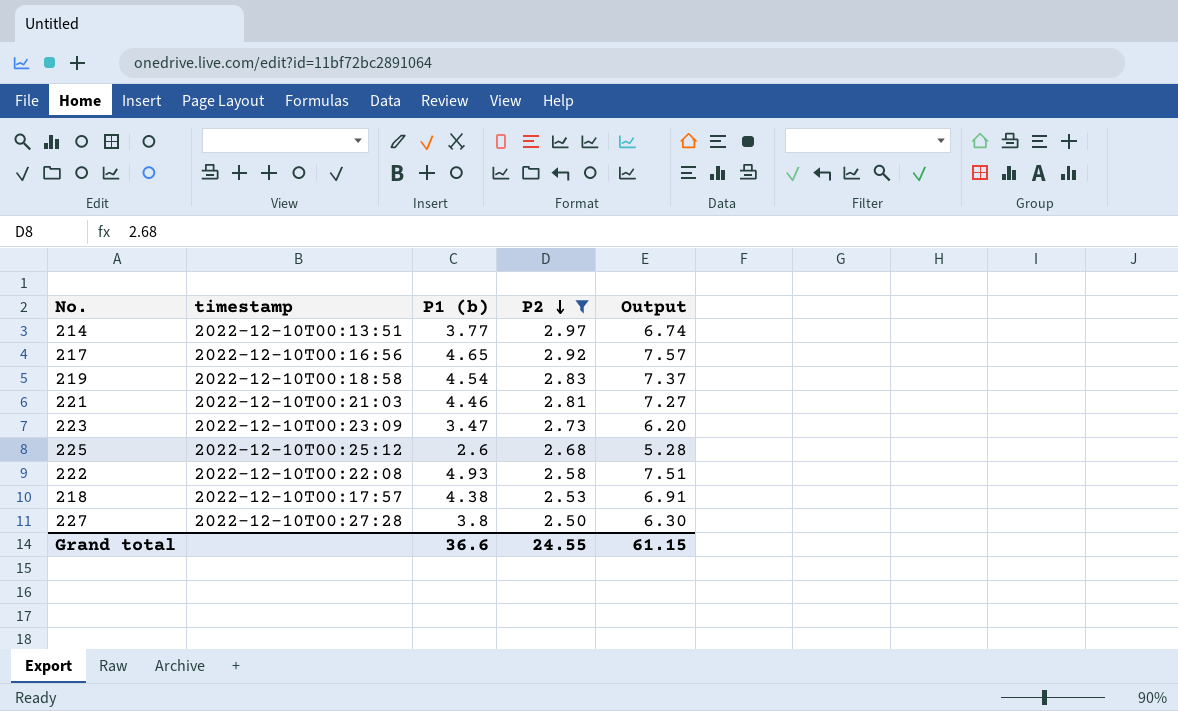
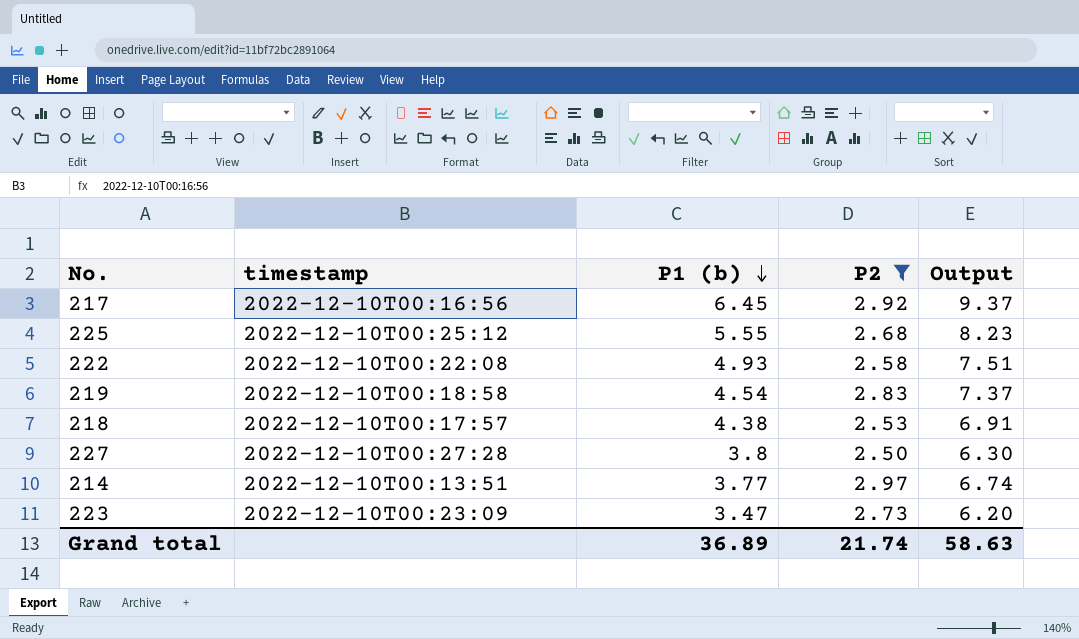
row order: P2 descending -> P1 (b) descending
row 221: 2022-12-10T00:21:03 | 4.46 | 2.81 | 7.27 -> none
217 | P1 (b): 4.65 -> 6.45
217 | Output: 7.57 -> 9.37
225 | P1 (b): 2.6 -> 5.55
225 | Output: 5.28 -> 8.23
Grand total | P1 (b): 36.6 -> 36.89
Grand total | P2: 24.55 -> 21.74
Grand total | Output: 61.15 -> 58.63

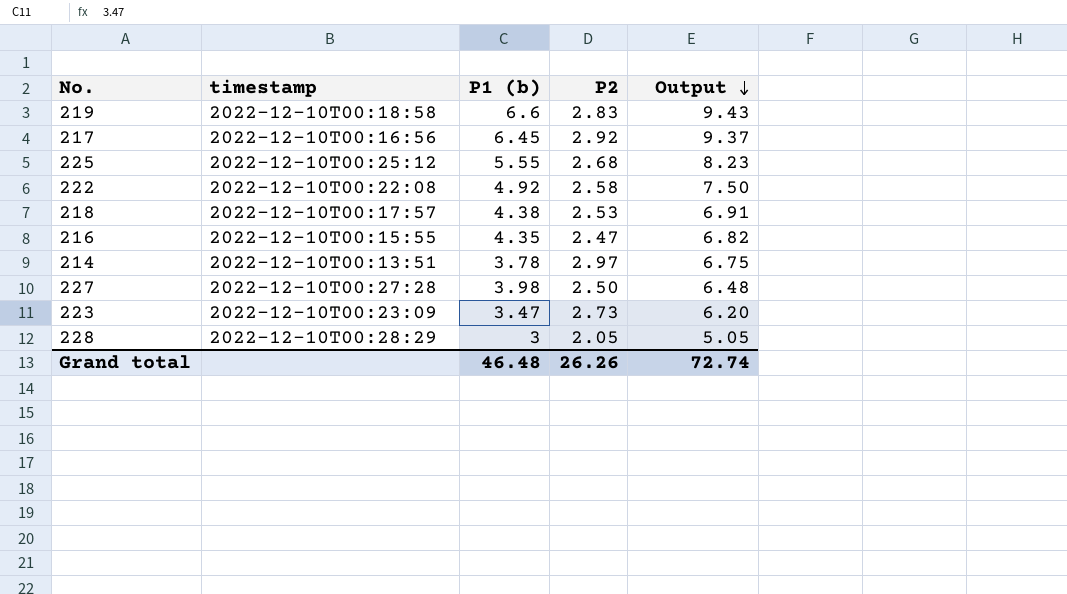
filter: P2 >= 2.50 -> none
row order: P1 (b) descending -> Output descending
219 | P1 (b): 4.54 -> 6.6
219 | Output: 7.37 -> 9.43
222 | P1 (b): 4.93 -> 4.92
222 | Output: 7.51 -> 7.50
214 | P1 (b): 3.77 -> 3.78
214 | Output: 6.74 -> 6.75
227 | P1 (b): 3.8 -> 3.98
227 | Output: 6.30 -> 6.48
Grand total | P1 (b): 36.89 -> 46.48
Grand total | P2: 21.74 -> 26.26
Grand total | Output: 58.63 -> 72.74

